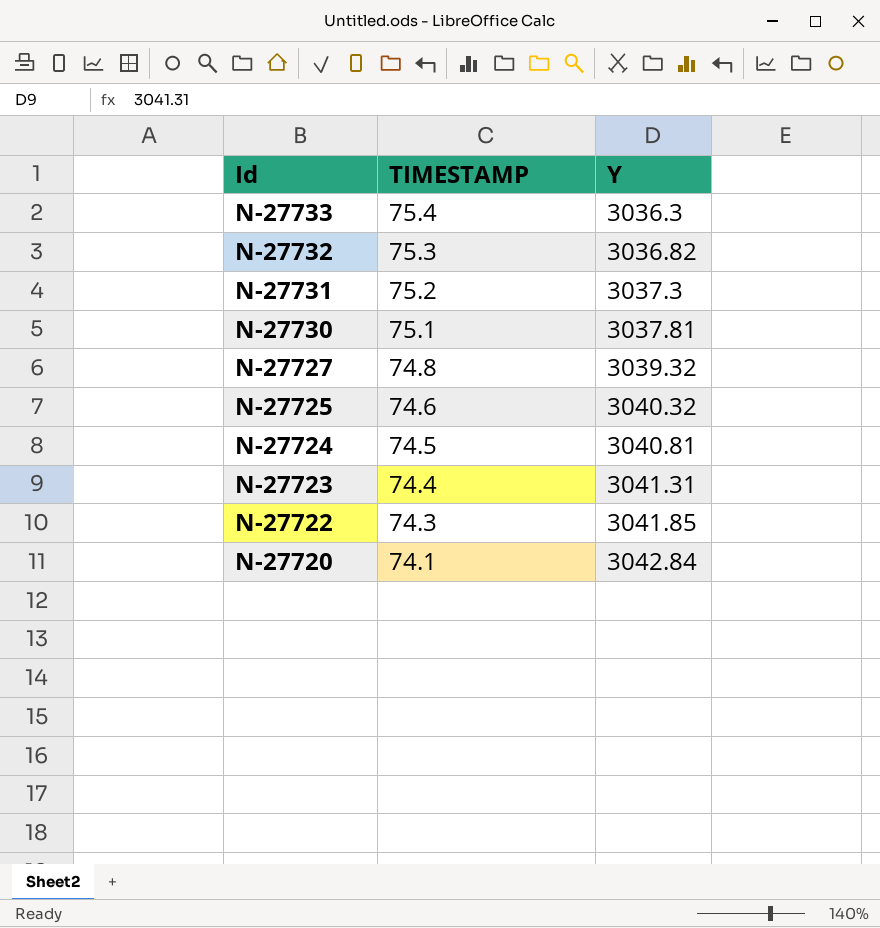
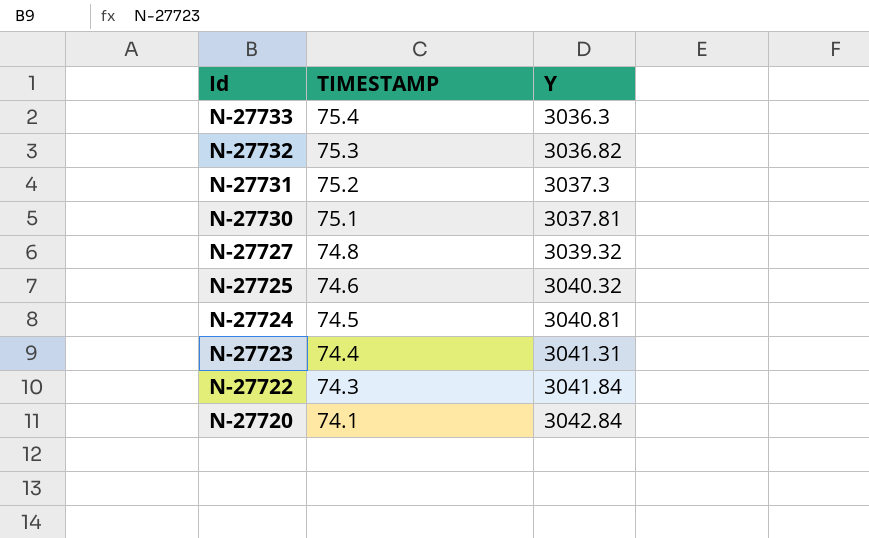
N-27722 | Y: 3041.85 -> 3041.84

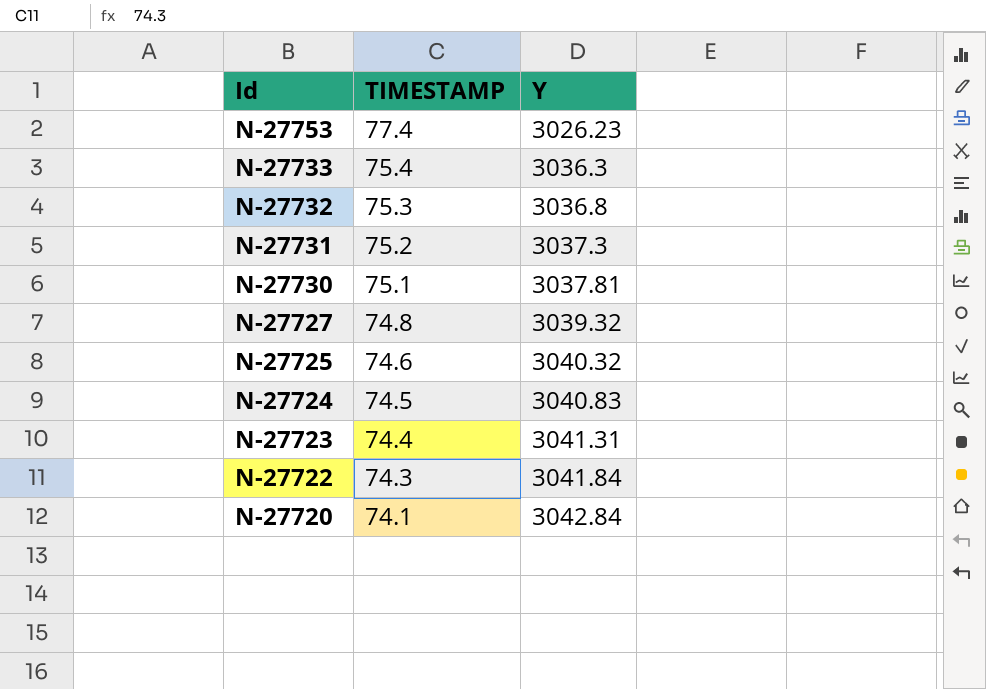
row N-27753: none -> 77.4 | 3026.23
N-27732 | Y: 3036.82 -> 3036.8
N-27724 | Y: 3040.81 -> 3040.83

